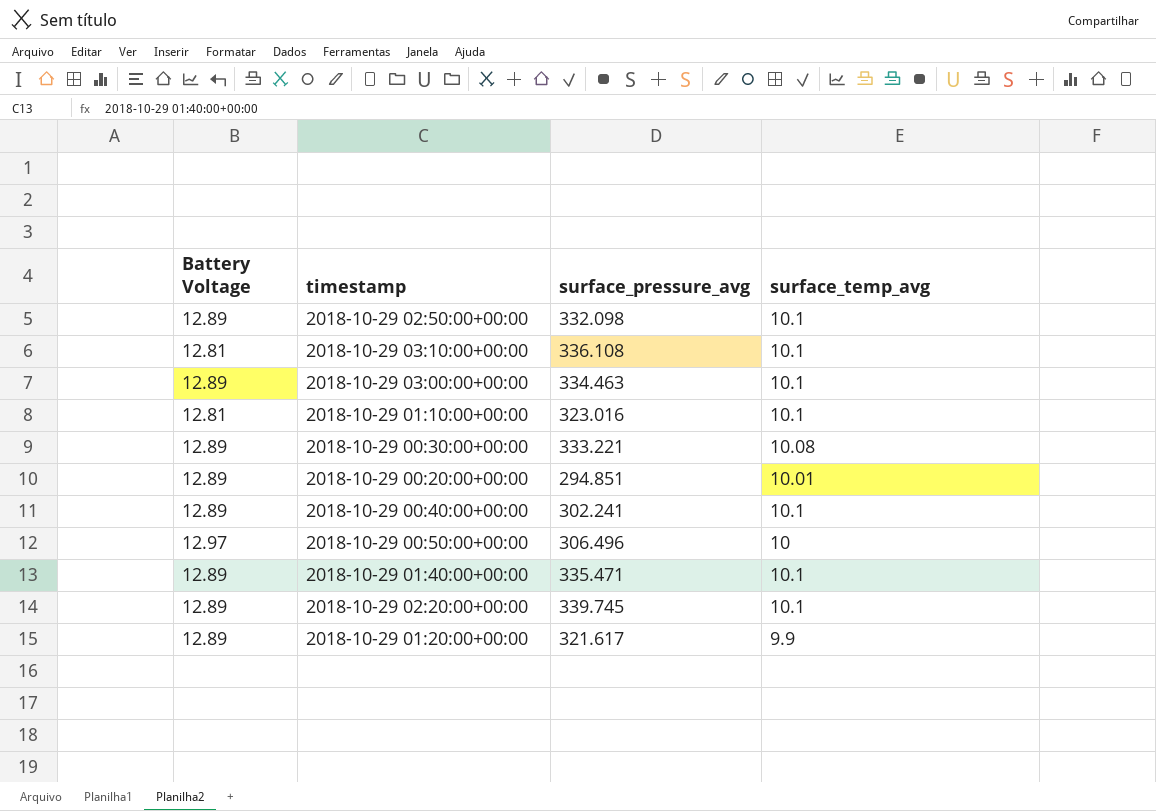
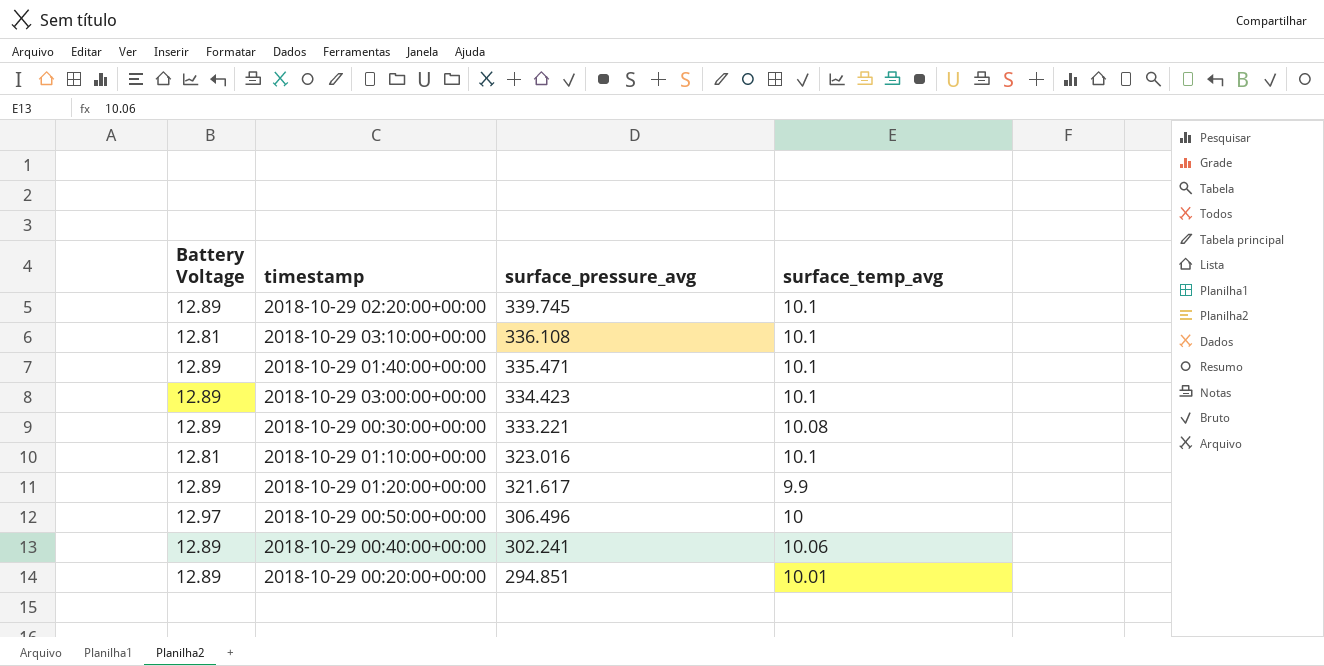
row order: none -> surface_pressure_avg descending
row 2018-10-29 02:50:00+00:00: 12.89 | 332.098 | 10.1 -> none
2018-10-29 03:00:00+00:00 | surface_pressure_avg: 334.463 -> 334.423
2018-10-29 00:40:00+00:00 | surface_temp_avg: 10.1 -> 10.06

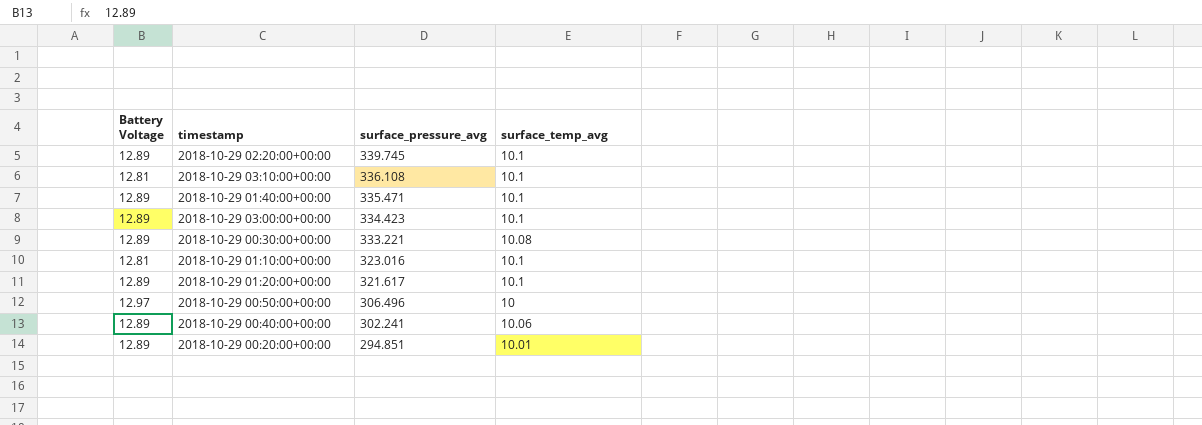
2018-10-29 01:20:00+00:00 | surface_temp_avg: 9.9 -> 10.1

